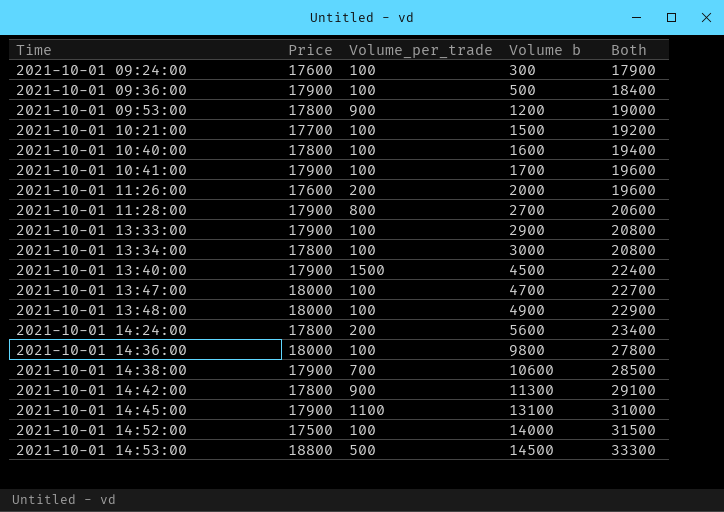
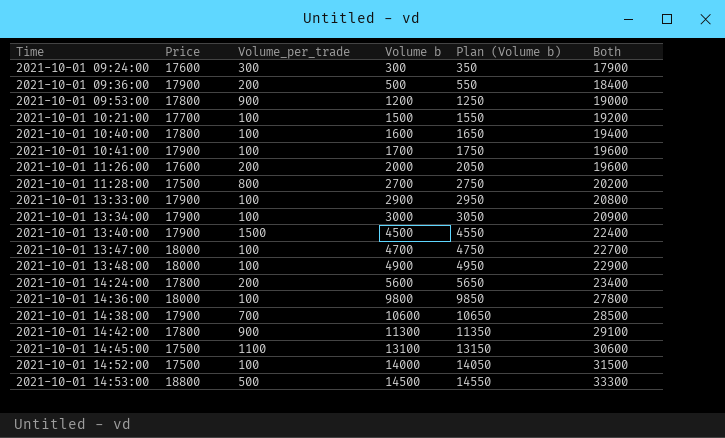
column Plan (Volume b) | formula: none -> [Volume b] + 50
2021-10-01 09:24:00 | Volume_per_trade: 100 -> 300
2021-10-01 09:36:00 | Volume_per_trade: 100 -> 200
2021-10-01 11:28:00 | Price: 17900 -> 17500
2021-10-01 11:28:00 | Both: 20600 -> 20200
2021-10-01 13:34:00 | Price: 17800 -> 17900
2021-10-01 13:34:00 | Both: 20800 -> 20900
2021-10-01 14:45:00 | Price: 17900 -> 17500
2021-10-01 14:45:00 | Both: 31000 -> 30600

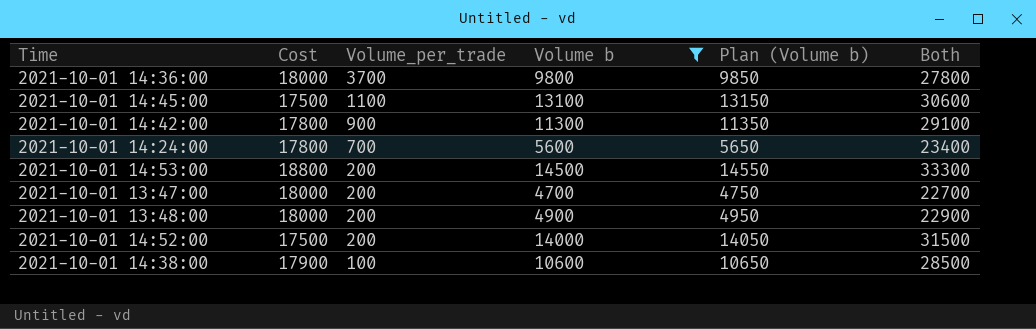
filter: none -> Volume b >= 4700
row order: Time ascending -> Volume_per_trade descending
column name: Price -> Cost
2021-10-01 14:36:00 | Volume_per_trade: 100 -> 3700
2021-10-01 14:24:00 | Volume_per_trade: 200 -> 700
2021-10-01 14:53:00 | Volume_per_trade: 500 -> 200
2021-10-01 13:47:00 | Volume_per_trade: 100 -> 200
2021-10-01 13:48:00 | Volume_per_trade: 100 -> 200
2021-10-01 14:52:00 | Volume_per_trade: 100 -> 200
2021-10-01 14:38:00 | Volume_per_trade: 700 -> 100

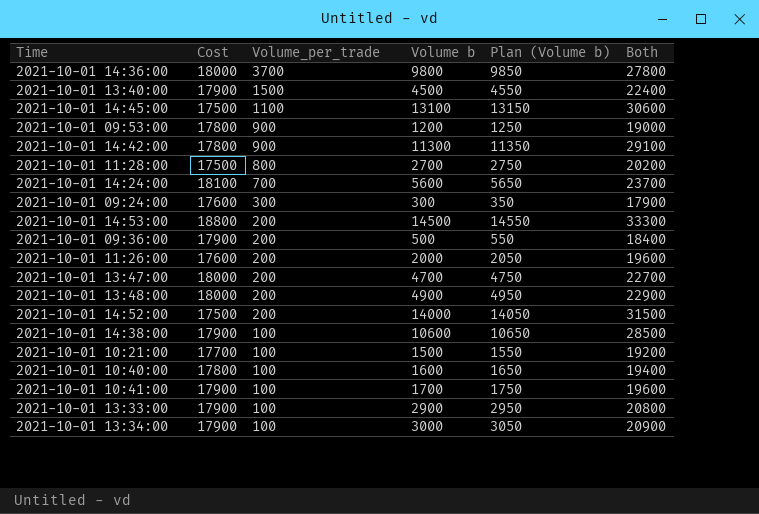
filter: Volume b >= 4700 -> none
2021-10-01 14:24:00 | Cost: 17800 -> 18100
2021-10-01 14:24:00 | Both: 23400 -> 23700

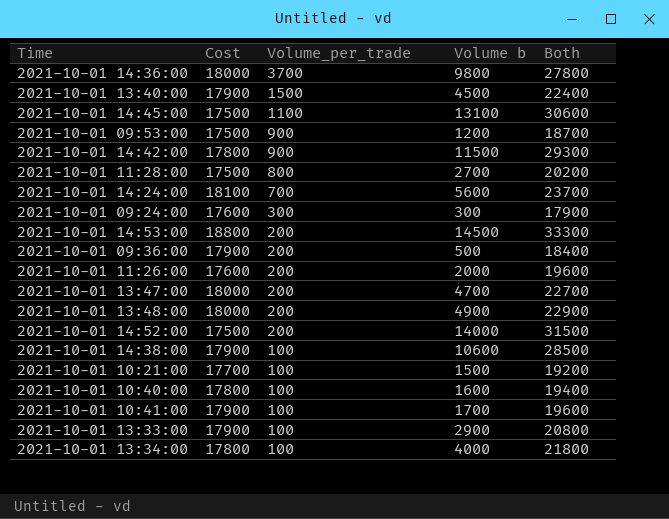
column Plan (Volume b) | formula: [Volume b] + 50 -> none
2021-10-01 09:53:00 | Cost: 17800 -> 17500
2021-10-01 09:53:00 | Both: 19000 -> 18700
2021-10-01 14:42:00 | Volume b: 11300 -> 11500
2021-10-01 14:42:00 | Both: 29100 -> 29300
2021-10-01 13:34:00 | Cost: 17900 -> 17800
2021-10-01 13:34:00 | Volume b: 3000 -> 4000
2021-10-01 13:34:00 | Both: 20900 -> 21800

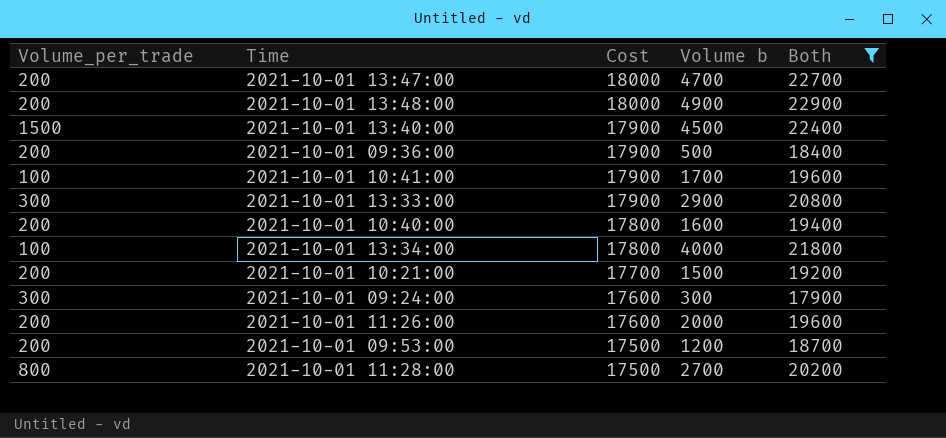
filter: none -> Both <= 22900
row order: Volume_per_trade descending -> Cost descending
column Volume_per_trade | position: 3 -> 1
2021-10-01 13:33:00 | Volume_per_trade: 100 -> 300
2021-10-01 10:40:00 | Volume_per_trade: 100 -> 200
2021-10-01 10:21:00 | Volume_per_trade: 100 -> 200
2021-10-01 09:53:00 | Volume_per_trade: 900 -> 200

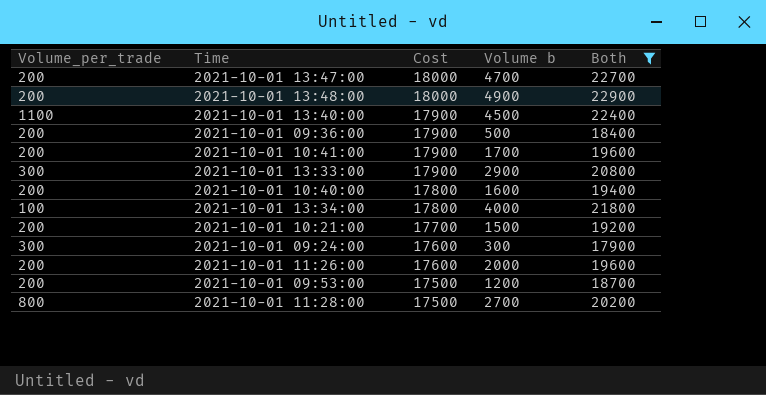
2021-10-01 13:40:00 | Volume_per_trade: 1500 -> 1100
2021-10-01 10:41:00 | Volume_per_trade: 100 -> 200

